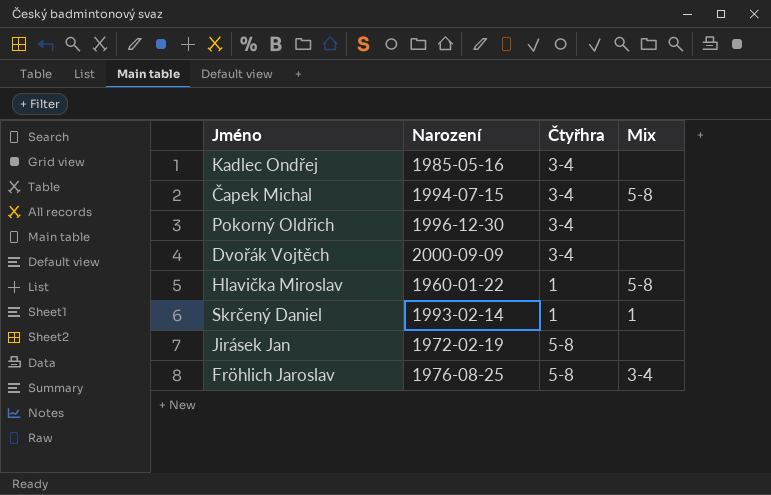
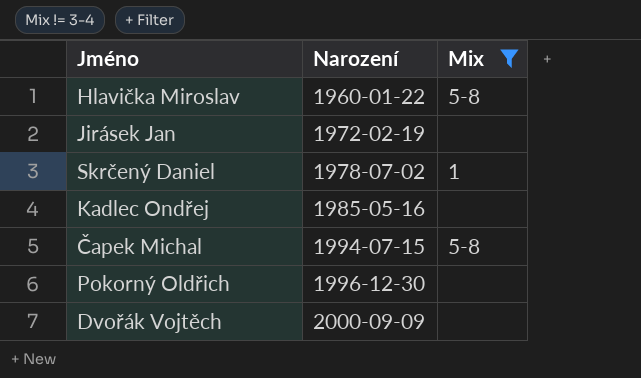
filter: none -> Mix != 3-4
row order: none -> Narození ascending
column Čtyřhra | position: 3 -> none
Skrčený Daniel | Narození: 1993-02-14 -> 1978-07-02

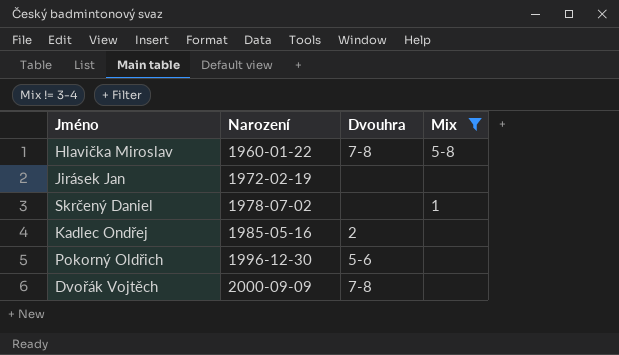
column Dvouhra | position: none -> 3
row Čapek Michal: 1994-07-15 | 5-8 -> none

